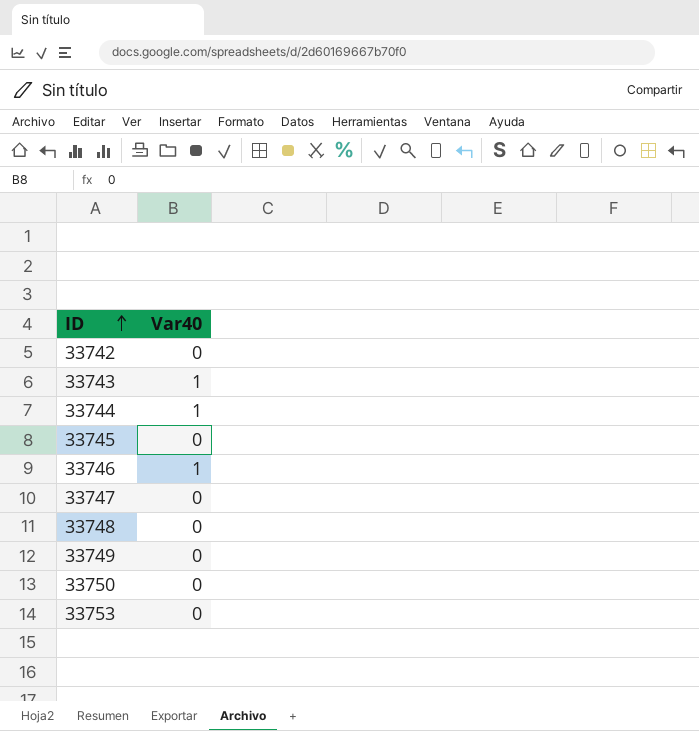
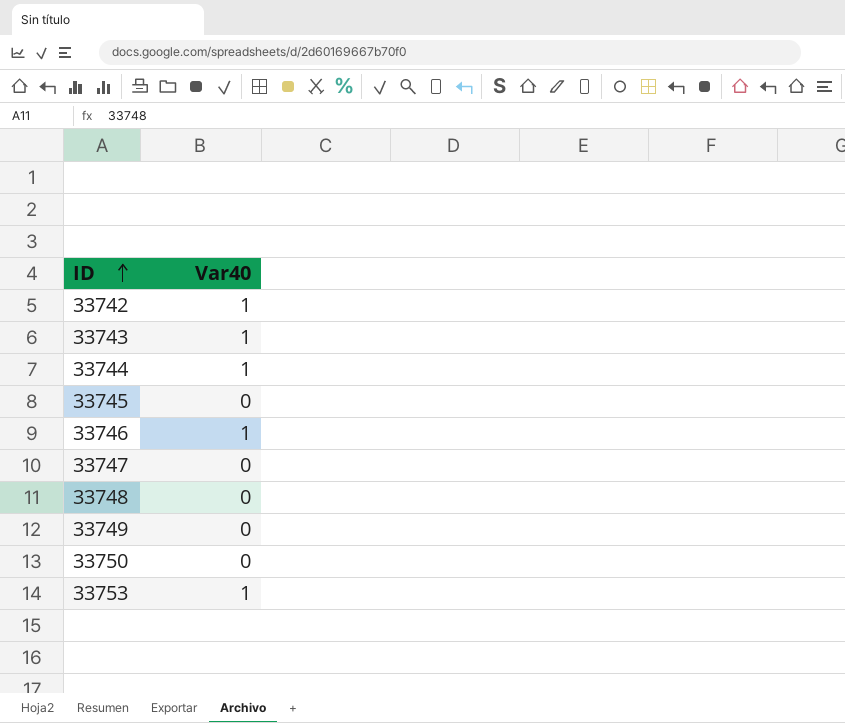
33742 | Var40: 0 -> 1
33753 | Var40: 0 -> 1

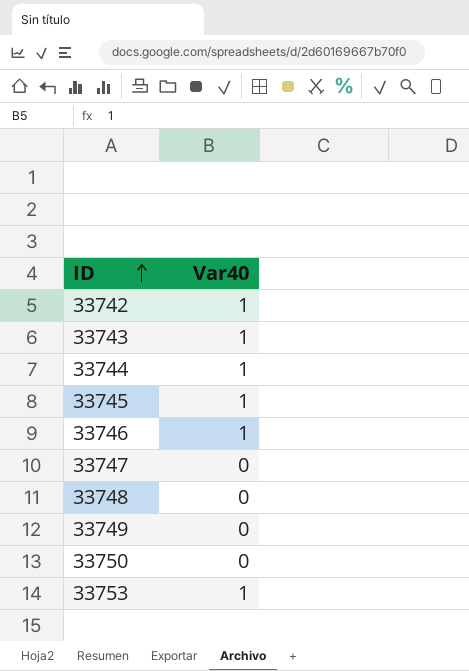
33745 | Var40: 0 -> 1

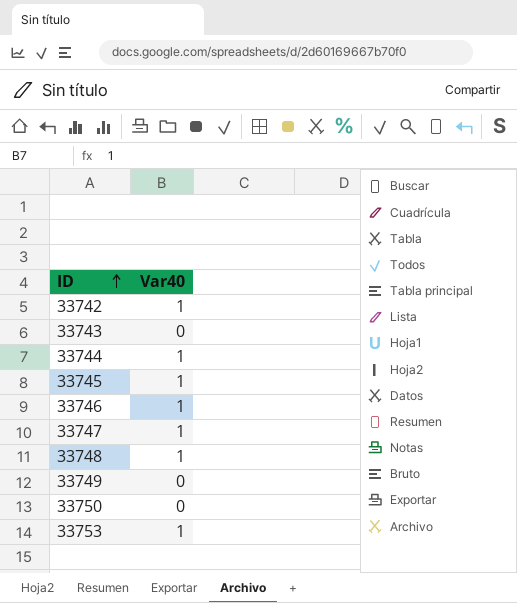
33743 | Var40: 1 -> 0
33747 | Var40: 0 -> 1
33748 | Var40: 0 -> 1

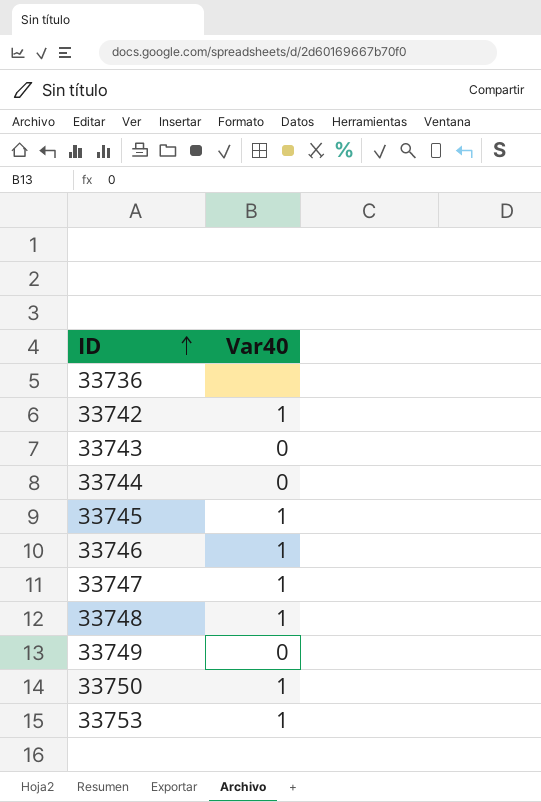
row 33736: none -> none
33744 | Var40: 1 -> 0
33750 | Var40: 0 -> 1

